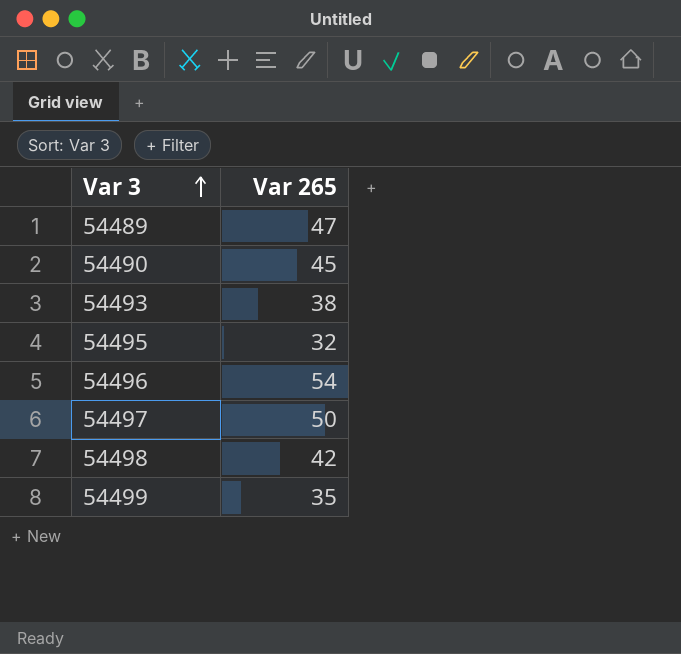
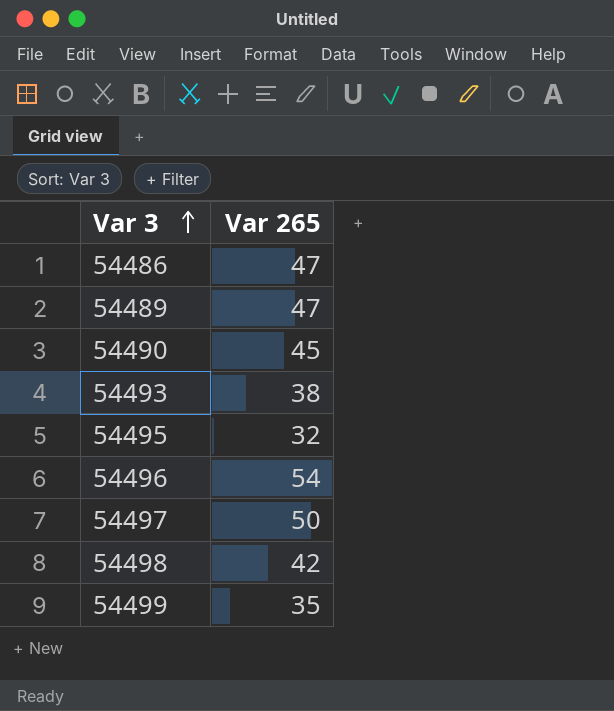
row 54486: none -> 47

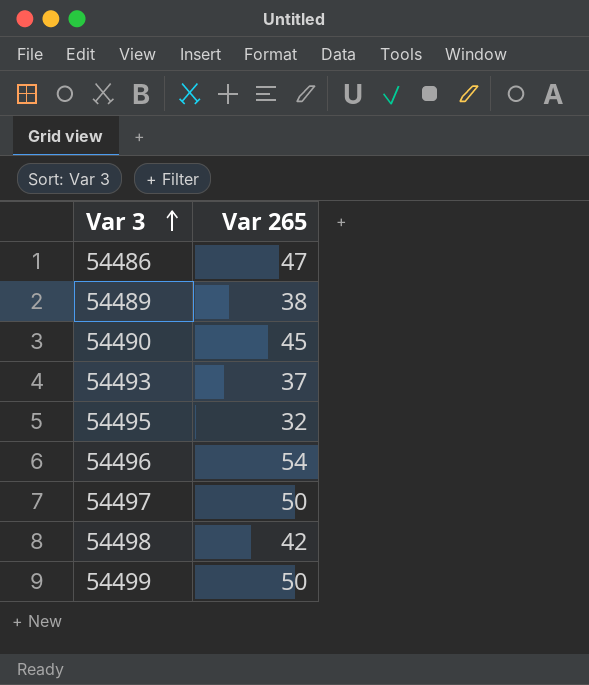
54489 | Var 265: 47 -> 38
54493 | Var 265: 38 -> 37
54499 | Var 265: 35 -> 50

